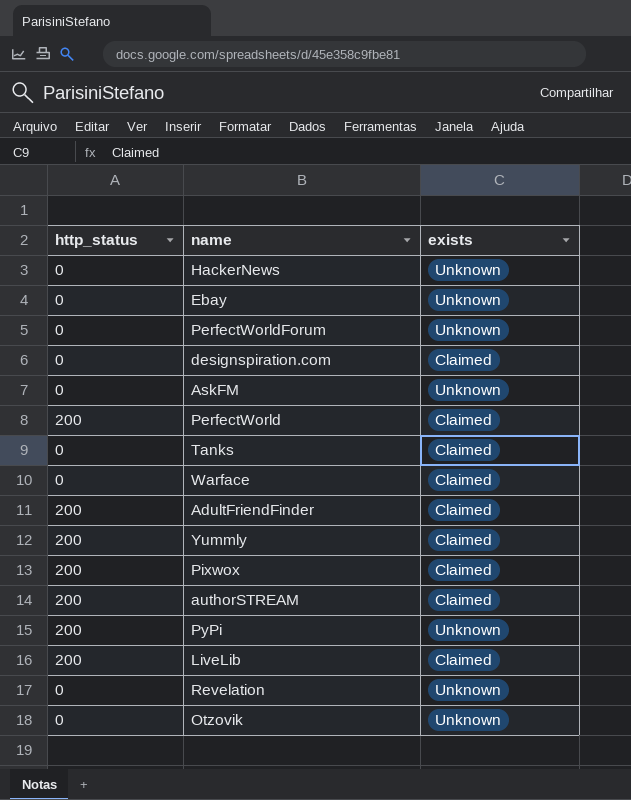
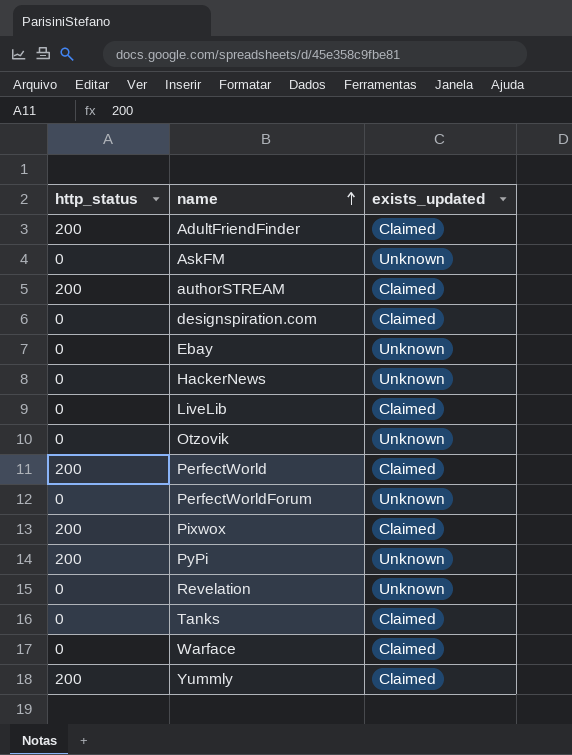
row order: none -> name ascending
column name: exists -> exists_updated
LiveLib | http_status: 200 -> 0

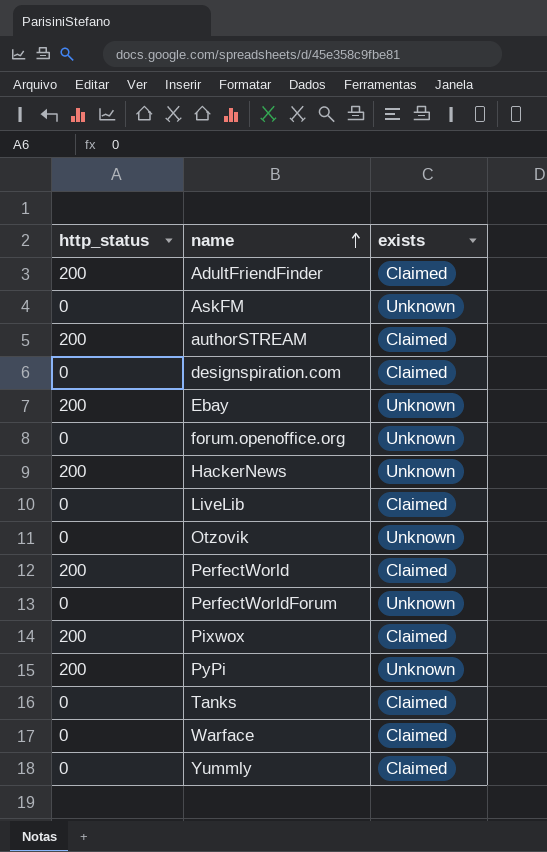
column name: exists_updated -> exists
row Revelation: 0 | Unknown -> none
Ebay | http_status: 0 -> 200
row forum.openoffice.org: none -> 0 | Unknown
HackerNews | http_status: 0 -> 200
Yummly | http_status: 200 -> 0

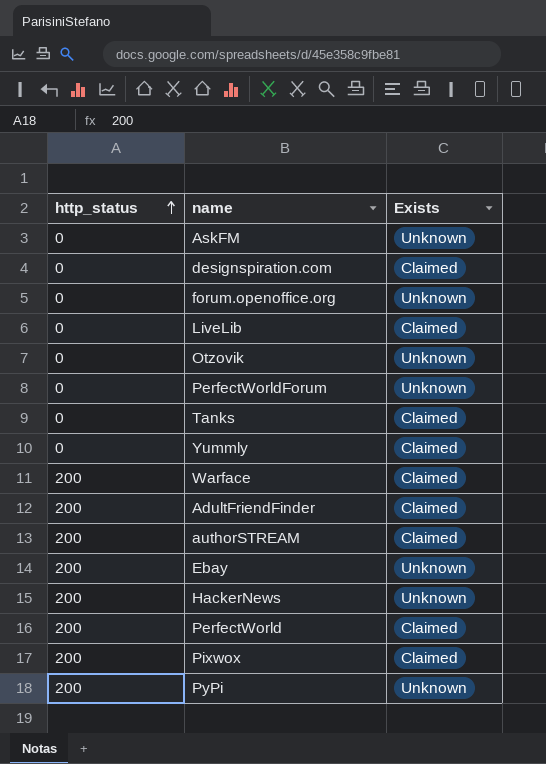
row order: name ascending -> http_status ascending
column name: exists -> Exists
Warface | http_status: 0 -> 200

